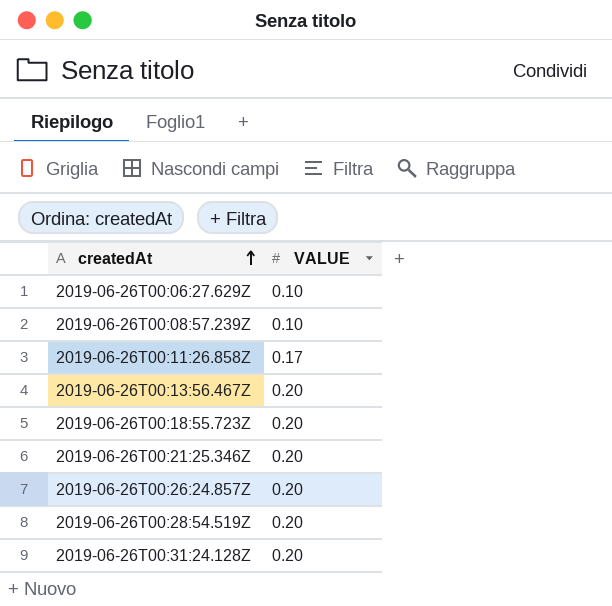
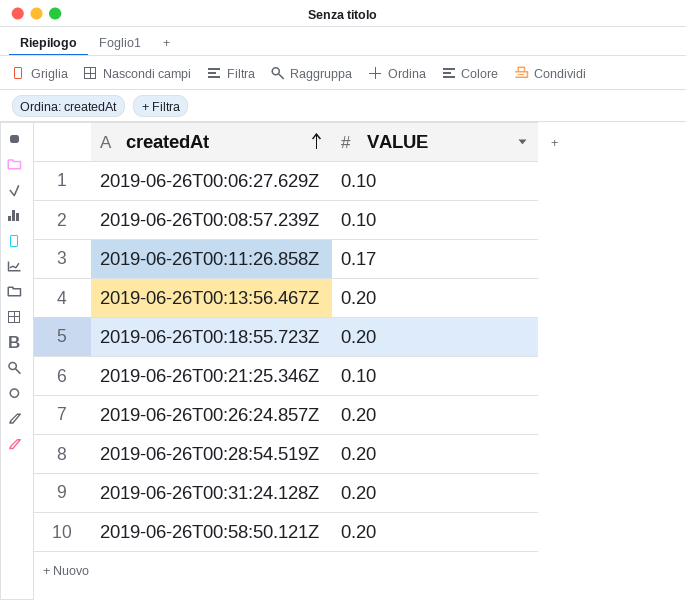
2019-06-26T00:21:25.346Z | VALUE: 0.20 -> 0.10
row 2019-06-26T00:58:50.121Z: none -> 0.20

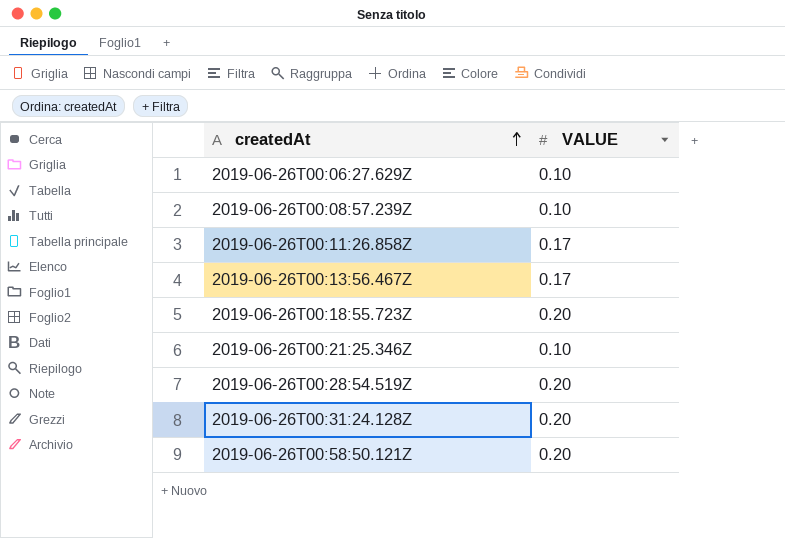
row 2019-06-26T00:26:24.857Z: 0.20 -> none
2019-06-26T00:13:56.467Z | VALUE: 0.20 -> 0.17

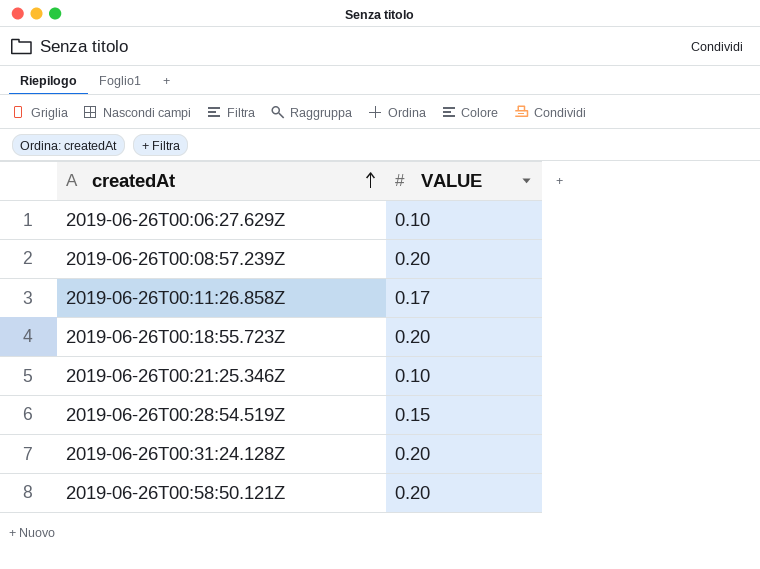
row 2019-06-26T00:13:56.467Z: 0.17 -> none
2019-06-26T00:08:57.239Z | VALUE: 0.10 -> 0.20
2019-06-26T00:28:54.519Z | VALUE: 0.20 -> 0.15

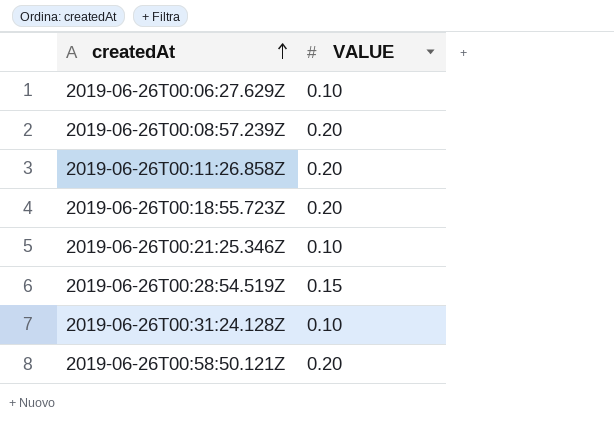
2019-06-26T00:11:26.858Z | VALUE: 0.17 -> 0.20
2019-06-26T00:31:24.128Z | VALUE: 0.20 -> 0.10

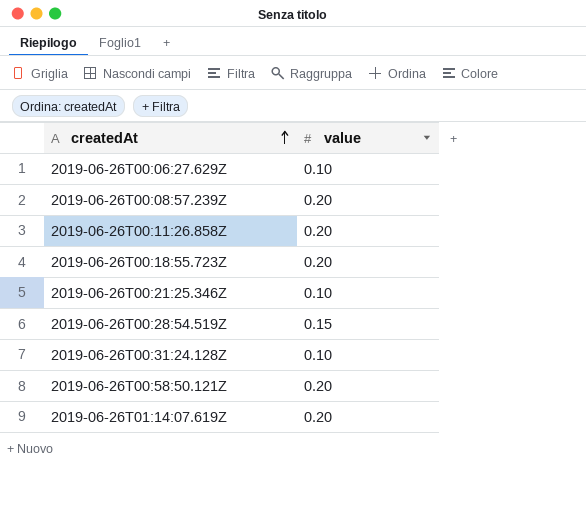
column name: VALUE -> value
row 2019-06-26T01:14:07.619Z: none -> 0.20

